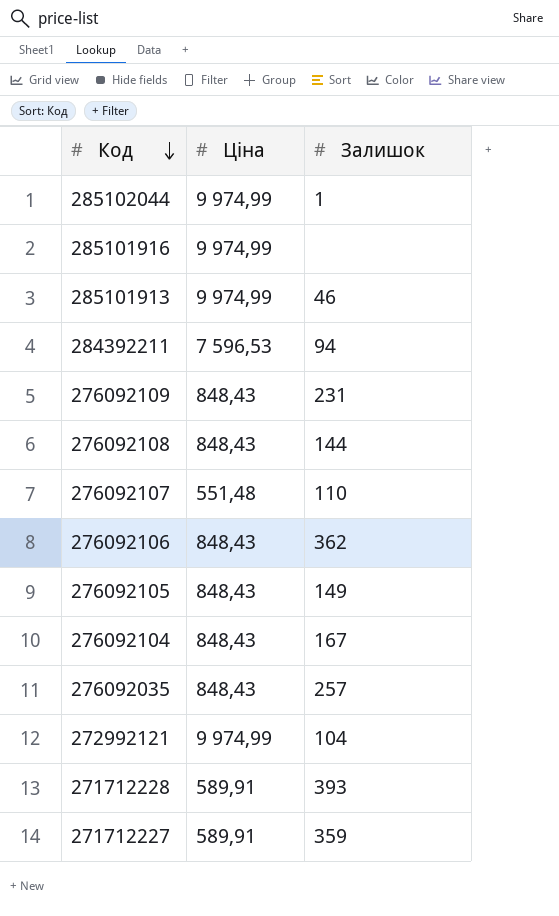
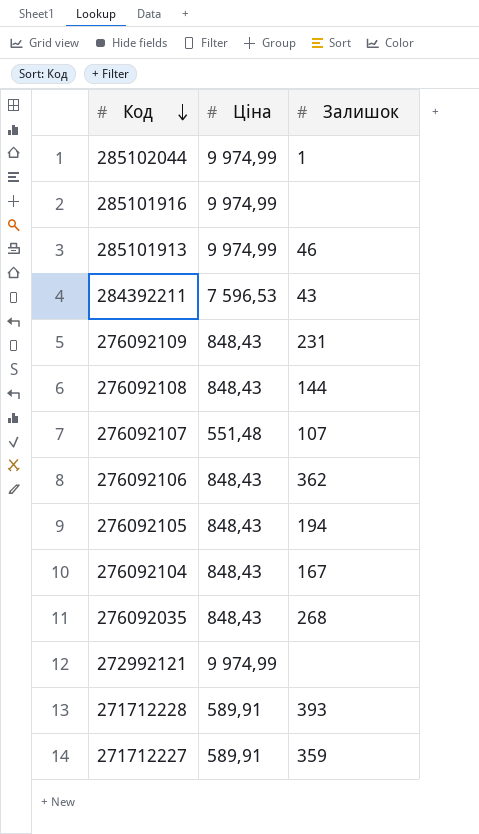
284392211 | Залишок: 94 -> 43
276092107 | Залишок: 110 -> 107
276092105 | Залишок: 149 -> 194
276092035 | Залишок: 257 -> 268
272992121 | Залишок: 104 -> none

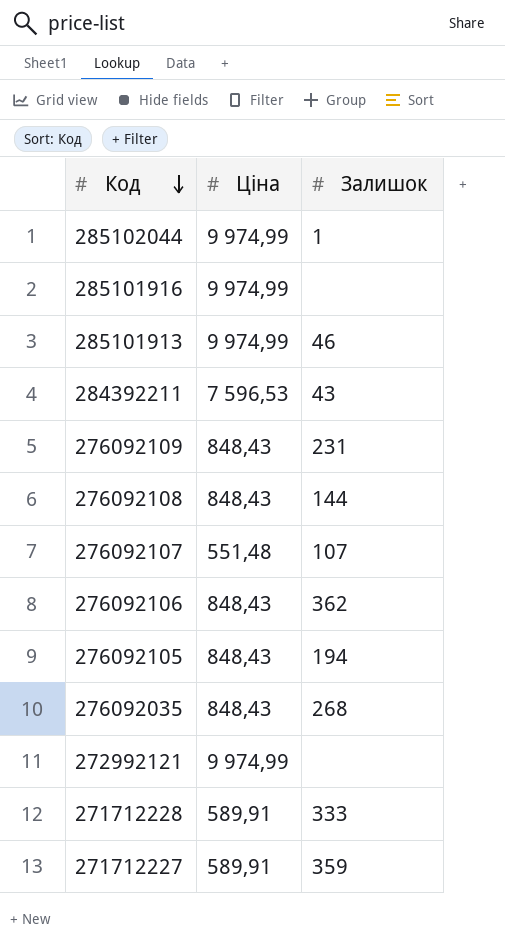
row 276092104: 848,43 | 167 -> none
271712228 | Залишок: 393 -> 333

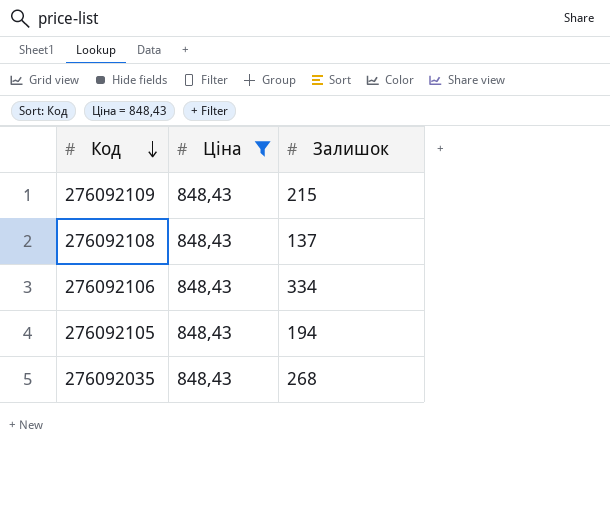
filter: none -> Ціна = 848,43
276092109 | Залишок: 231 -> 215
276092108 | Залишок: 144 -> 137
276092106 | Залишок: 362 -> 334

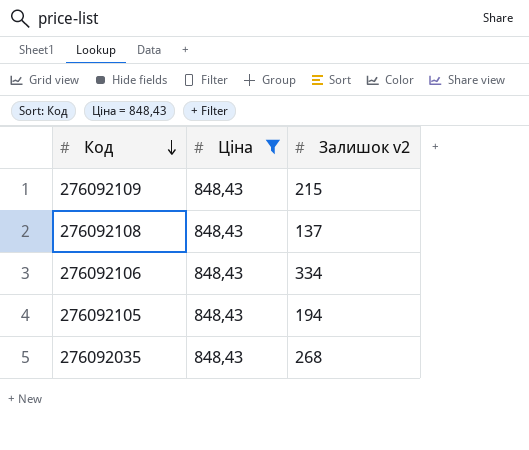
column name: Залишок -> Залишок v2

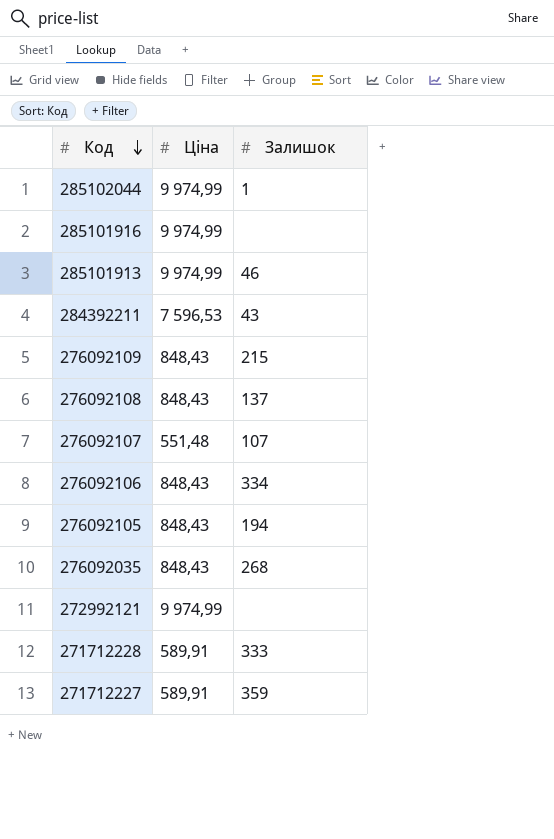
filter: Ціна = 848,43 -> none
column name: Залишок v2 -> Залишок

